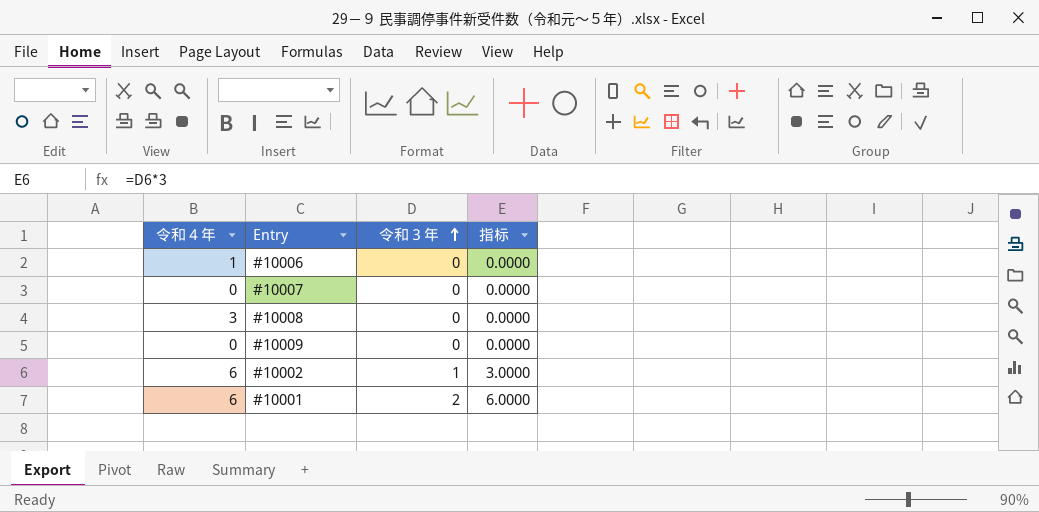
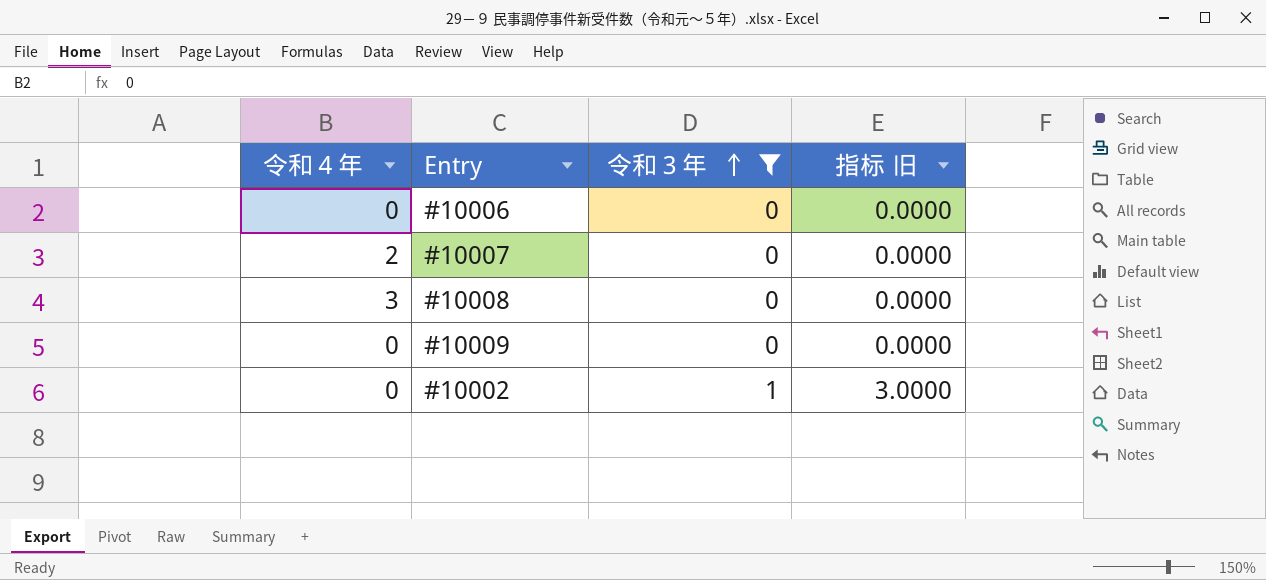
filter: none -> 令和３年 != 2
column name: 指标 -> 指标 旧
#10006 | 令和４年: 1 -> 0
#10007 | 令和４年: 0 -> 2
#10002 | 令和４年: 6 -> 0

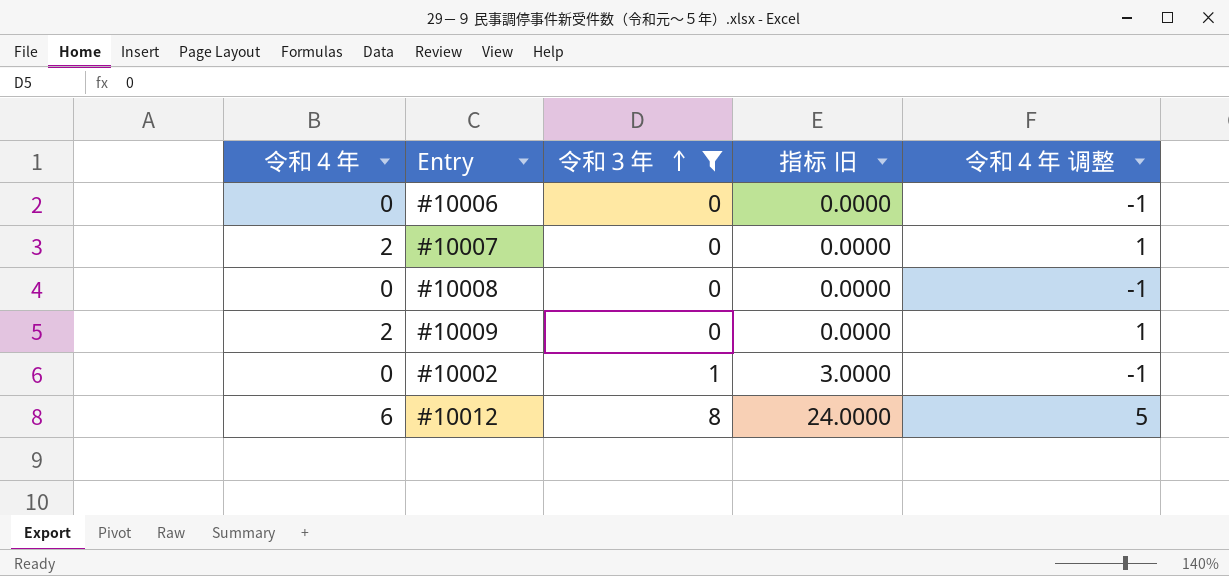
column 令和４年 调整 | formula: none -> [令和４年] - 1
#10008 | 令和４年: 3 -> 0
#10009 | 令和４年: 0 -> 2
row #10012: none -> 6 | 8 | 24.0000 | 5

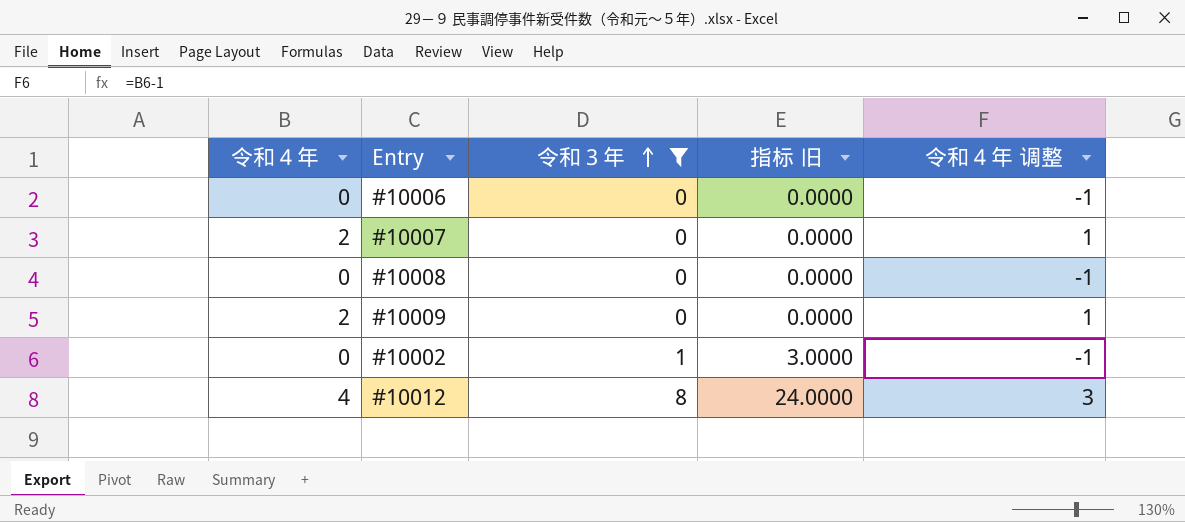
#10012 | 令和４年: 6 -> 4
#10012 | 令和４年 调整: 5 -> 3

